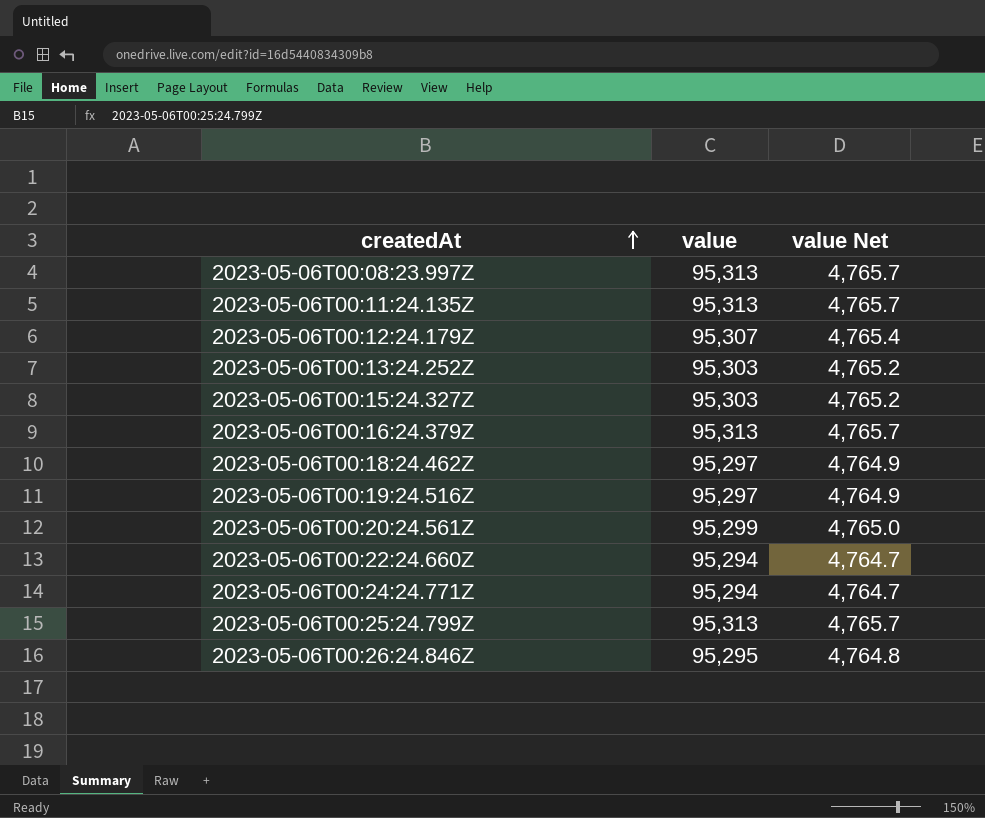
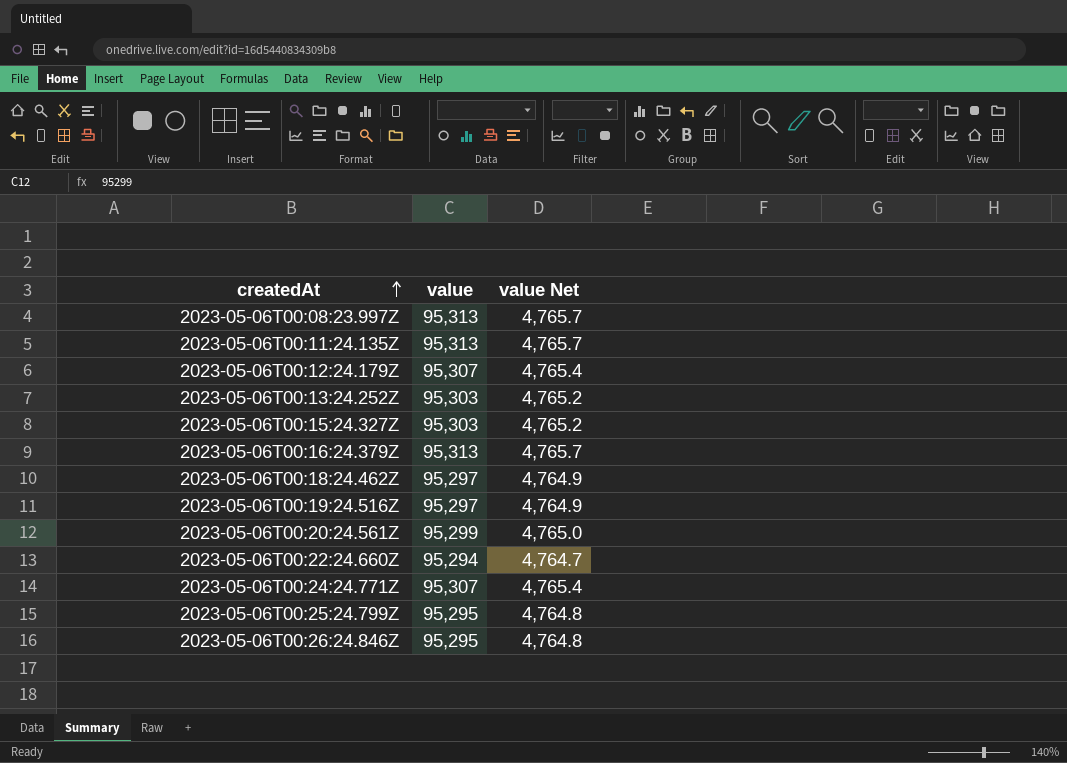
2023-05-06T00:24:24.771Z | value: 95,294 -> 95,307
2023-05-06T00:24:24.771Z | value Net: 4,764.7 -> 4,765.4
2023-05-06T00:25:24.799Z | value: 95,313 -> 95,295
2023-05-06T00:25:24.799Z | value Net: 4,765.7 -> 4,764.8

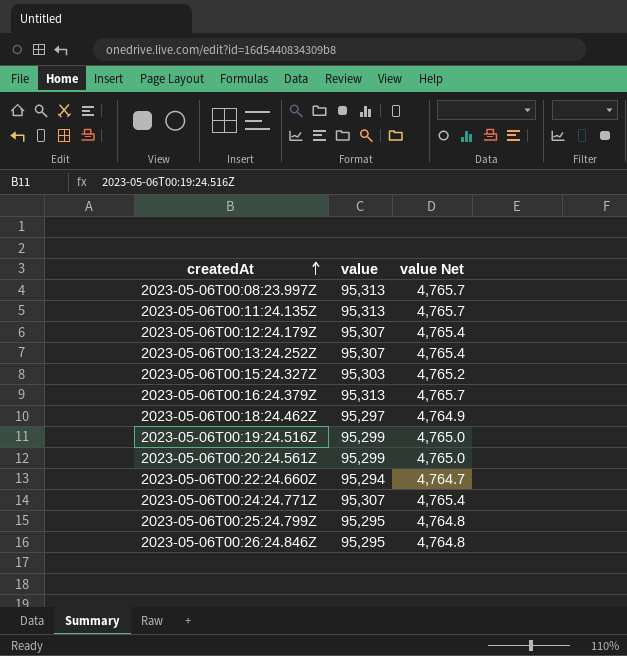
2023-05-06T00:13:24.252Z | value: 95,303 -> 95,307
2023-05-06T00:13:24.252Z | value Net: 4,765.2 -> 4,765.4
2023-05-06T00:19:24.516Z | value: 95,297 -> 95,299
2023-05-06T00:19:24.516Z | value Net: 4,764.9 -> 4,765.0

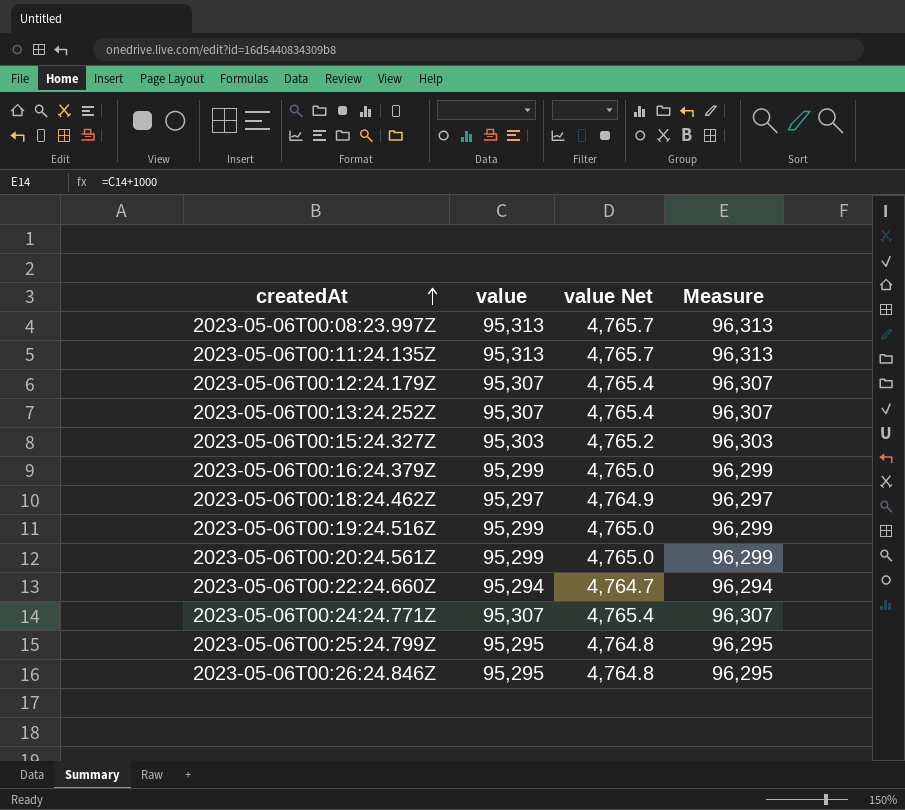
column Measure | formula: none -> [value] + 1000
2023-05-06T00:16:24.379Z | value: 95,313 -> 95,299
2023-05-06T00:16:24.379Z | value Net: 4,765.7 -> 4,765.0

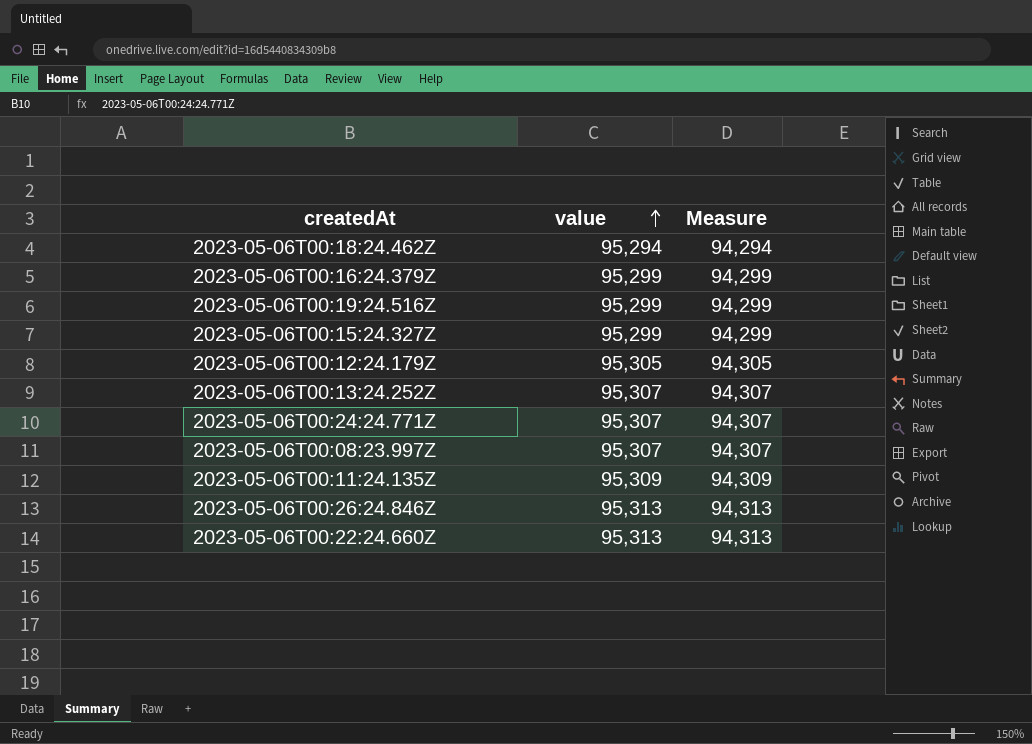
row order: createdAt ascending -> value ascending
column value Net | formula: [value] * 0.05 -> none
column Measure | formula: [value] + 1000 -> [value] - 1000
row 2023-05-06T00:20:24.561Z: 95,299 | 4,765.0 | 96,299 -> none
row 2023-05-06T00:25:24.799Z: 95,295 | 4,764.8 | 96,295 -> none
2023-05-06T00:18:24.462Z | value: 95,297 -> 95,294
2023-05-06T00:15:24.327Z | value: 95,303 -> 95,299
2023-05-06T00:12:24.179Z | value: 95,307 -> 95,305
2023-05-06T00:08:23.997Z | value: 95,313 -> 95,307
2023-05-06T00:11:24.135Z | value: 95,313 -> 95,309
2023-05-06T00:26:24.846Z | value: 95,295 -> 95,313
2023-05-06T00:22:24.660Z | value: 95,294 -> 95,313

